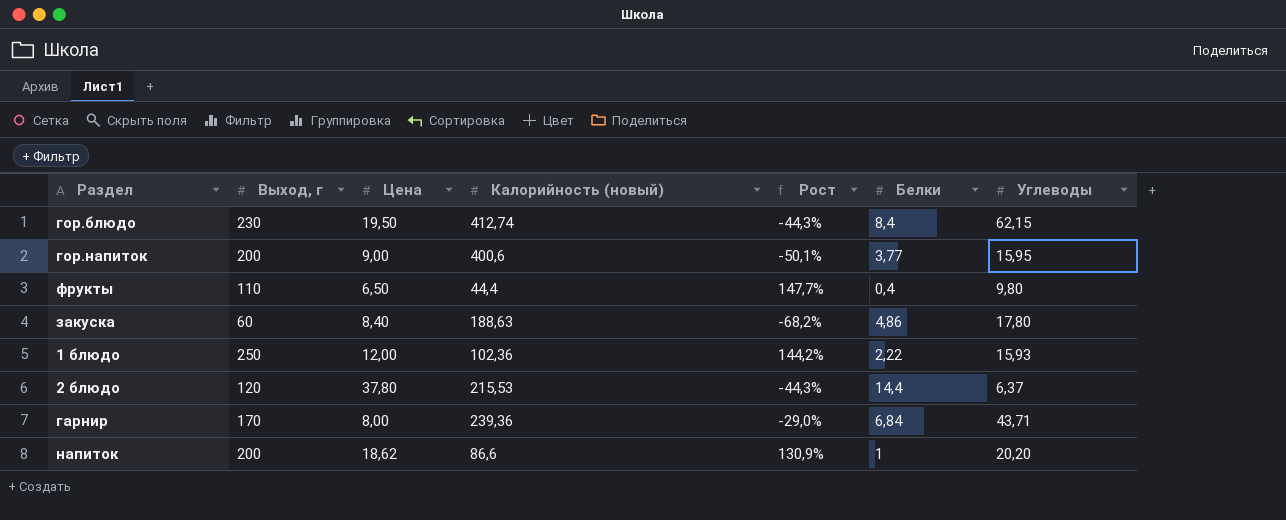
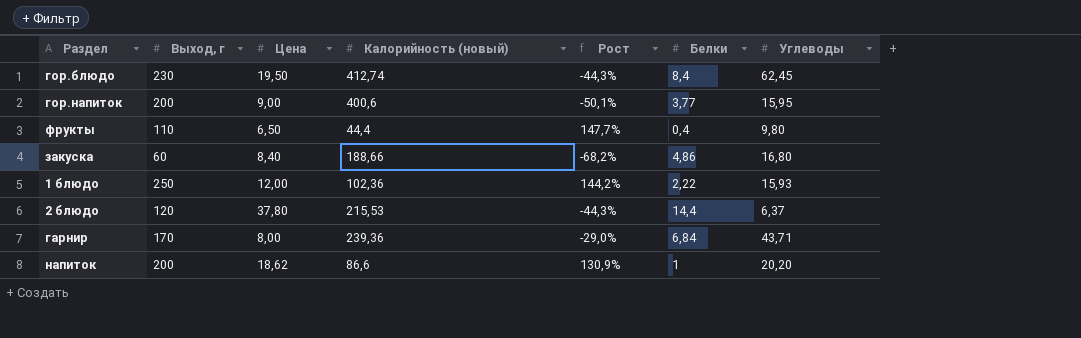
гор.блюдо | Углеводы: 62,15 -> 62,45
закуска | Калорийность (новый): 188,63 -> 188,66
закуска | Углеводы: 17,80 -> 16,80

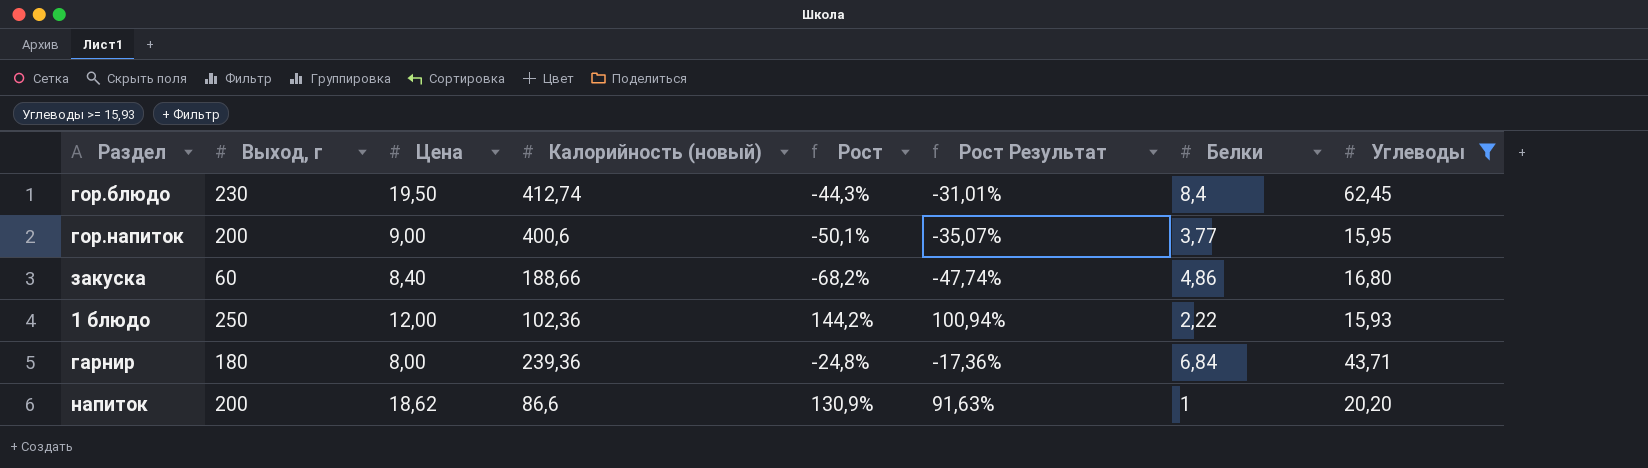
filter: none -> Углеводы >= 15,93
column Рост Результат | formula: none -> [Рост] * 0,7
гарнир | Выход, г: 170 -> 180
гарнир | Рост: -29,0% -> -24,8%

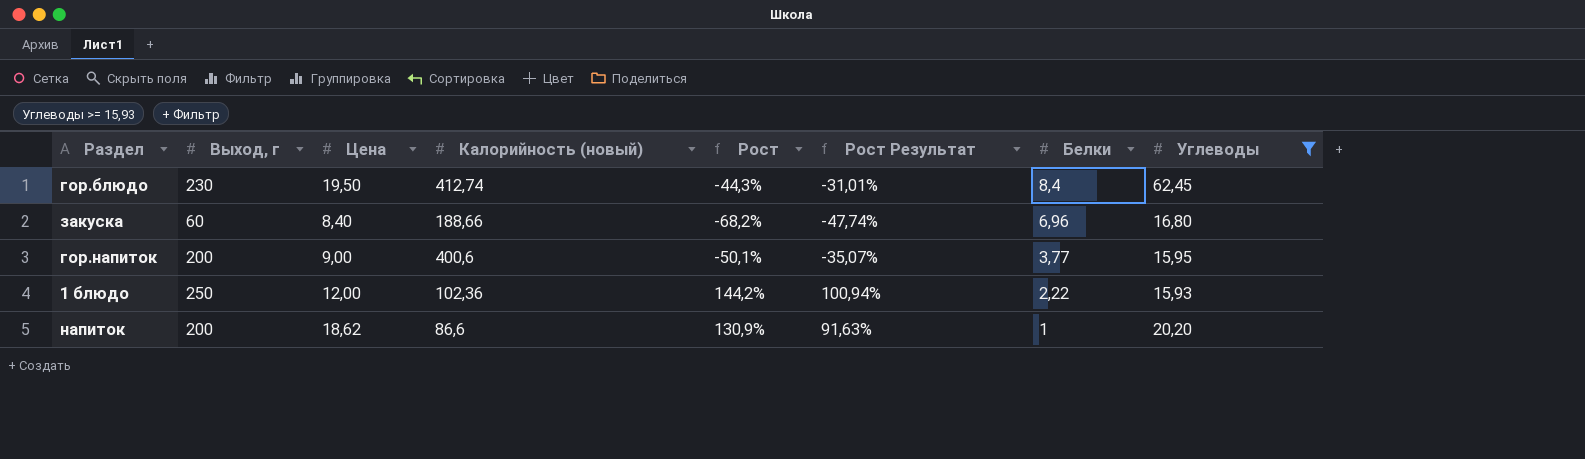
row order: none -> Белки descending
row гарнир: 180 | 8,00 | 239,36 | -24,8% | -17,36% | 6,84 | 43,71 -> none
закуска | Белки: 4,86 -> 6,96

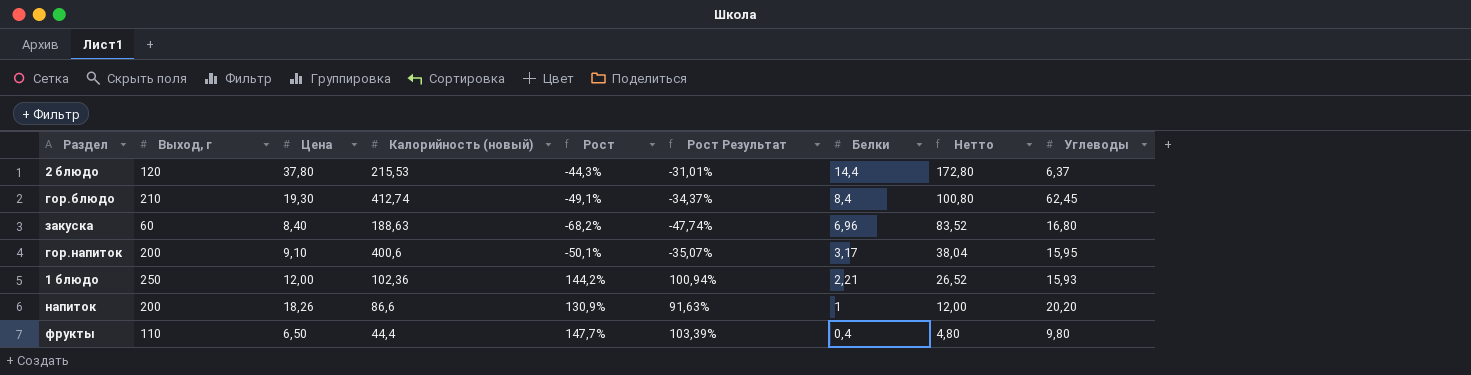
filter: Углеводы >= 15,93 -> none
column Нетто | formula: none -> [Белки] * 12
гор.блюдо | Выход, г: 230 -> 210
гор.блюдо | Цена: 19,50 -> 19,30
гор.блюдо | Рост: -44,3% -> -49,1%
гор.блюдо | Рост Результат: -31,01% -> -34,37%
закуска | Калорийность (новый): 188,66 -> 188,63
гор.напиток | Цена: 9,00 -> 9,10
гор.напиток | Белки: 3,77 -> 3,17
1 блюдо | Белки: 2,22 -> 2,21
напиток | Цена: 18,62 -> 18,26

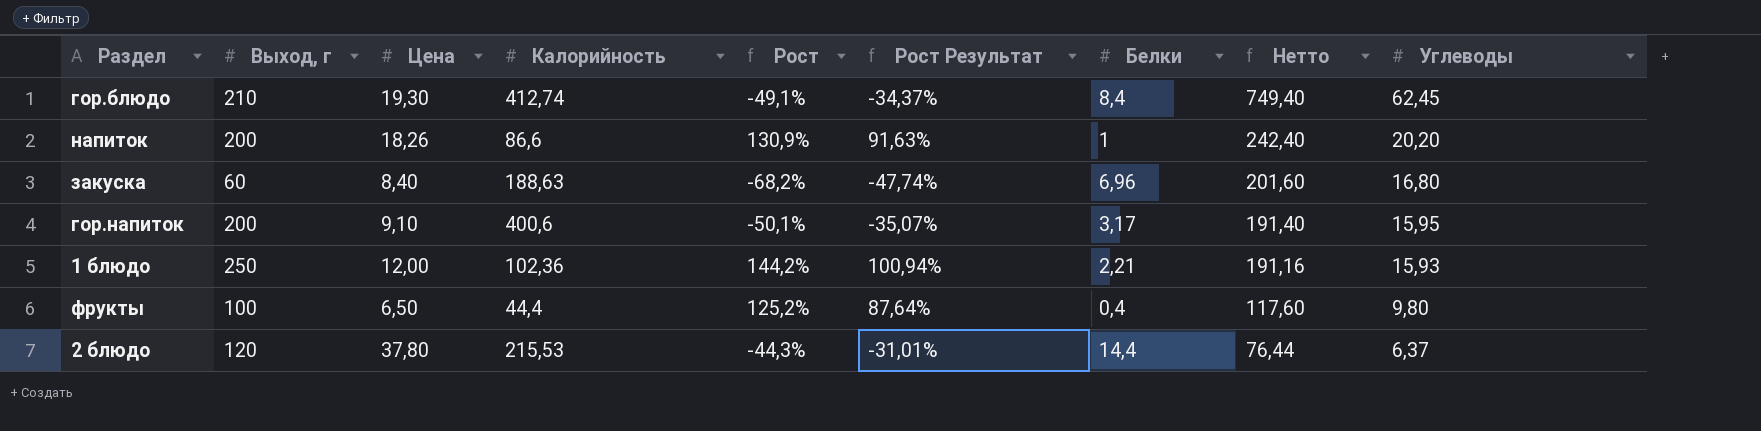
row order: Белки descending -> Нетто descending
column name: Калорийность (новый) -> Калорийность
column Нетто | formula: [Белки] * 12 -> [Углеводы] * 12
фрукты | Выход, г: 110 -> 100
фрукты | Рост: 147,7% -> 125,2%
фрукты | Рост Результат: 103,39% -> 87,64%

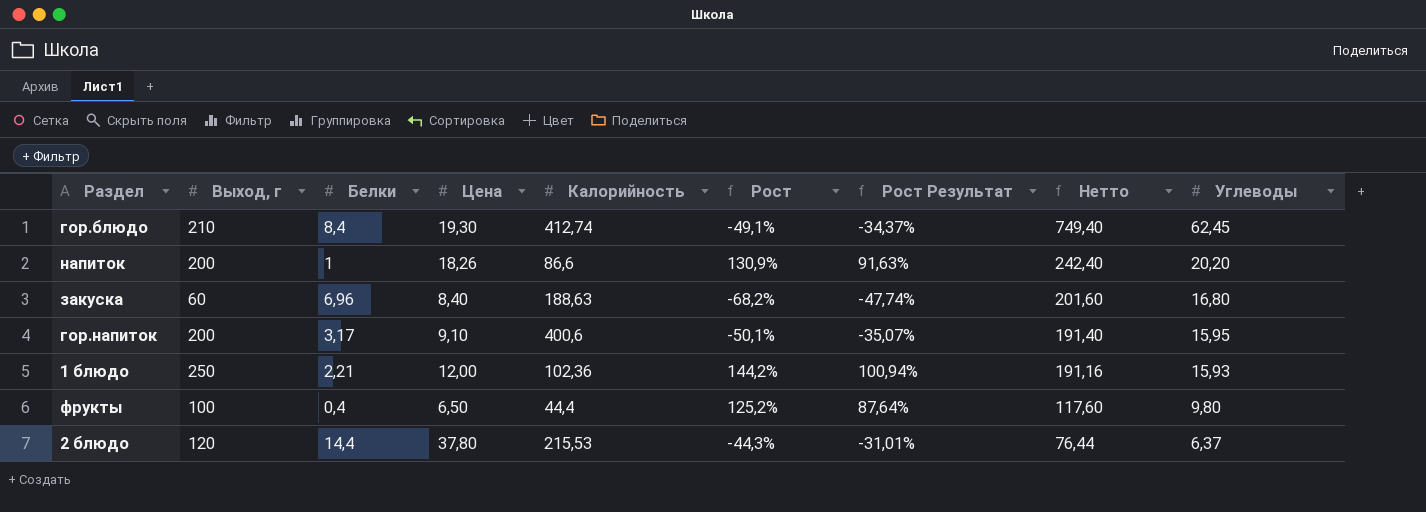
column Белки | position: 7 -> 3

